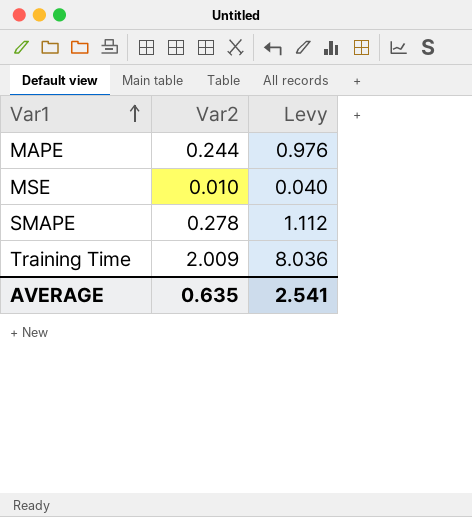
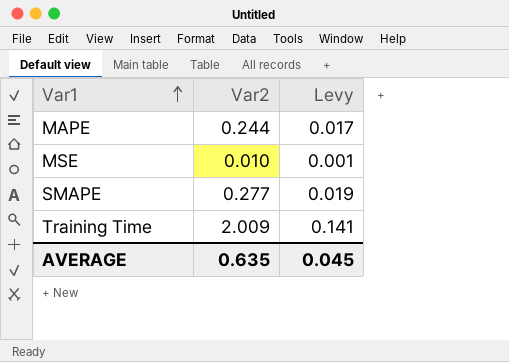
column Levy | formula: [Var2] * 4 -> [Var2] * 0.07
SMAPE | Var2: 0.278 -> 0.277
AVERAGE | Levy: 2.541 -> 0.045

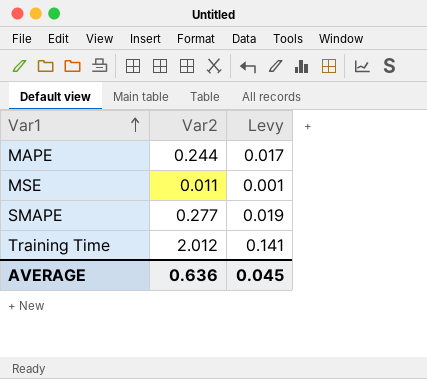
MSE | Var2: 0.010 -> 0.011
Training Time | Var2: 2.009 -> 2.012
AVERAGE | Var2: 0.635 -> 0.636

